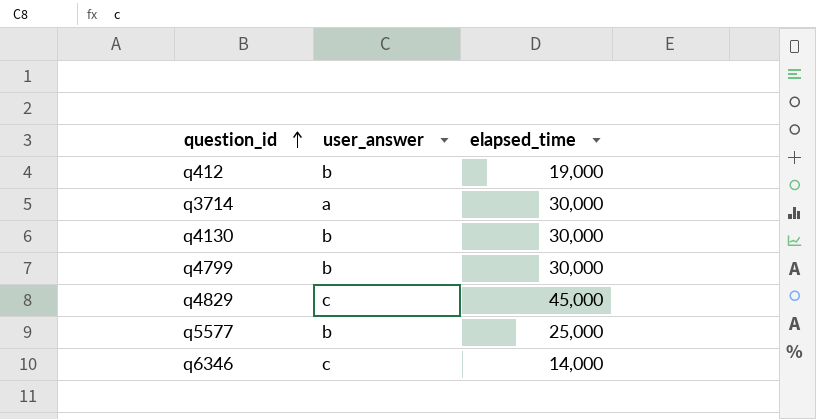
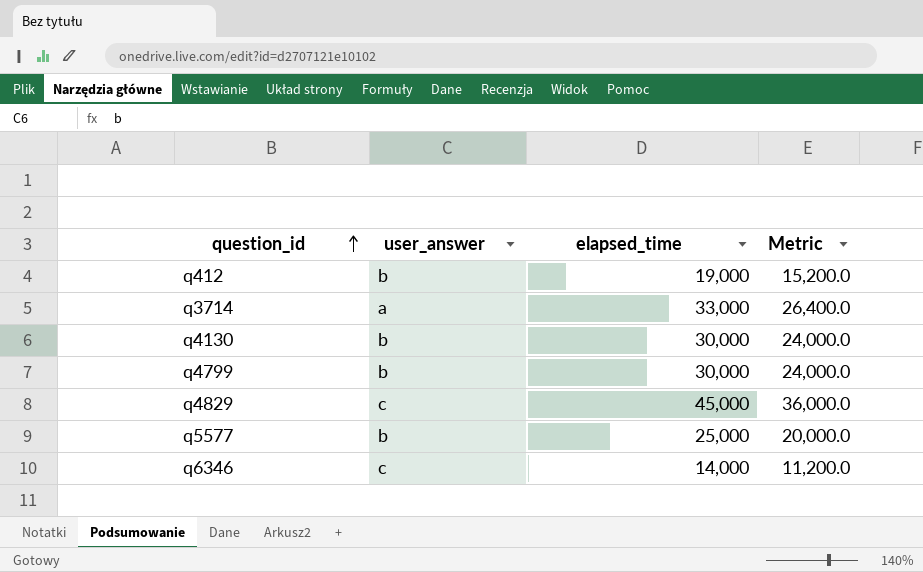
column Metric | formula: none -> [elapsed_time] * 0.8
q3714 | elapsed_time: 30,000 -> 33,000

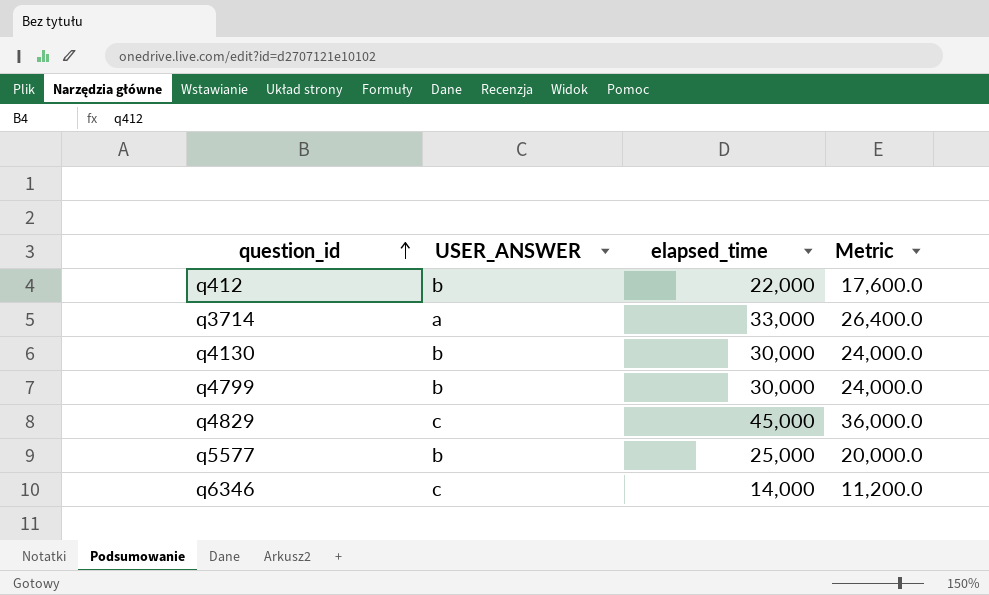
column name: user_answer -> USER_ANSWER
q412 | elapsed_time: 19,000 -> 22,000
q412 | Metric: 15,200.0 -> 17,600.0

